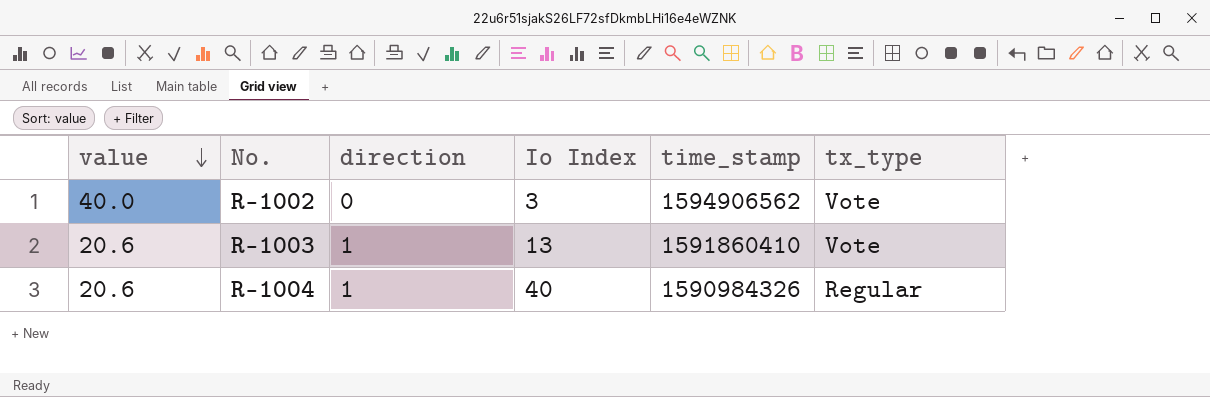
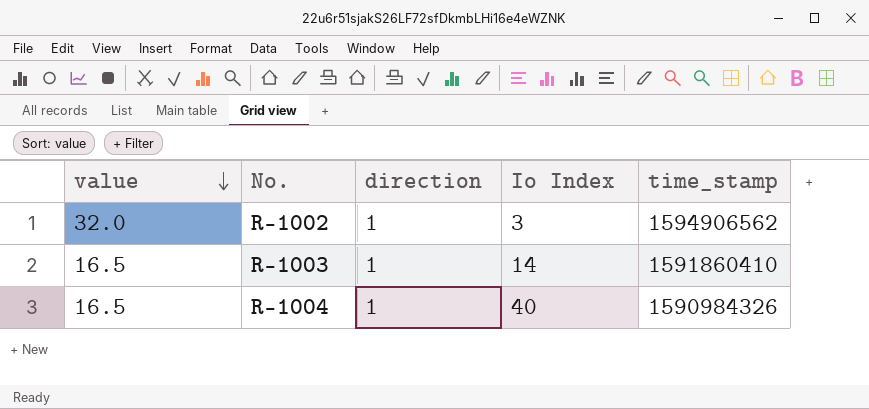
column tx_type | position: 6 -> none
R-1002 | value: 40.0 -> 32.0
R-1002 | direction: 0 -> 1
R-1003 | value: 20.6 -> 16.5
R-1003 | Io Index: 13 -> 14
R-1004 | value: 20.6 -> 16.5

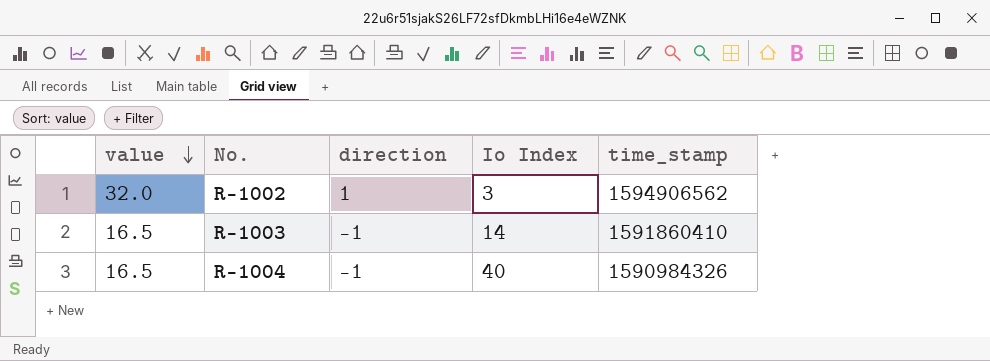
R-1003 | direction: 1 -> -1
R-1004 | direction: 1 -> -1

